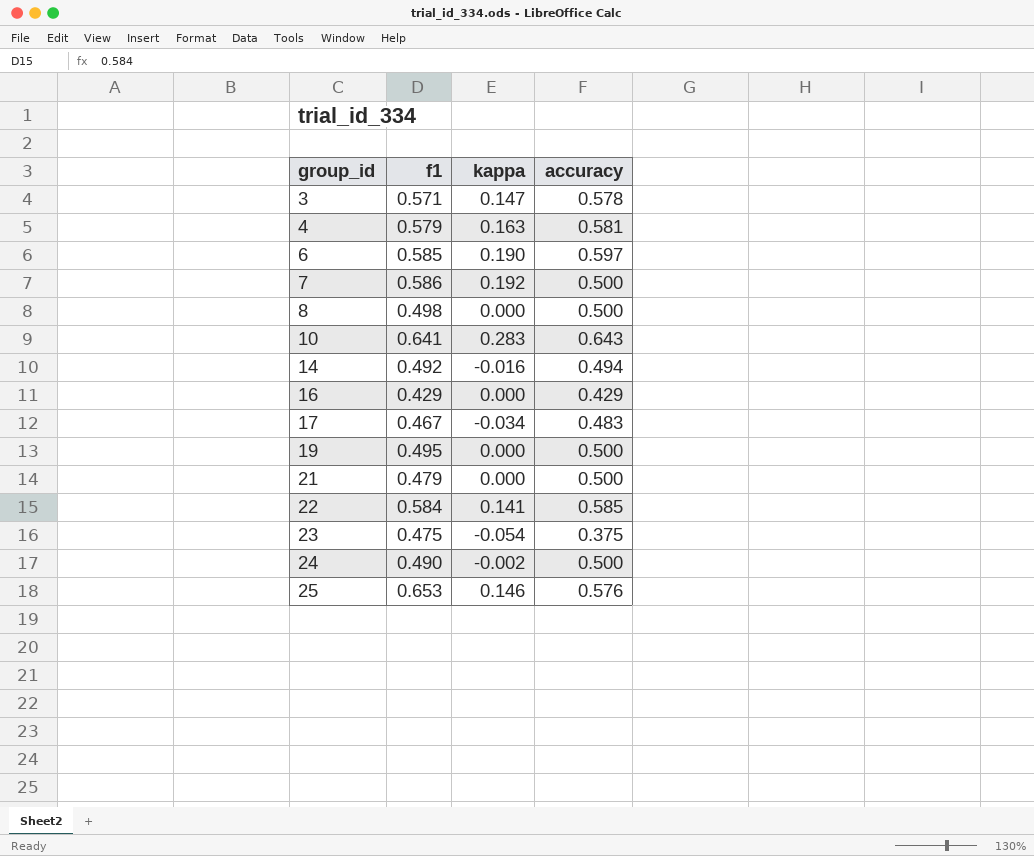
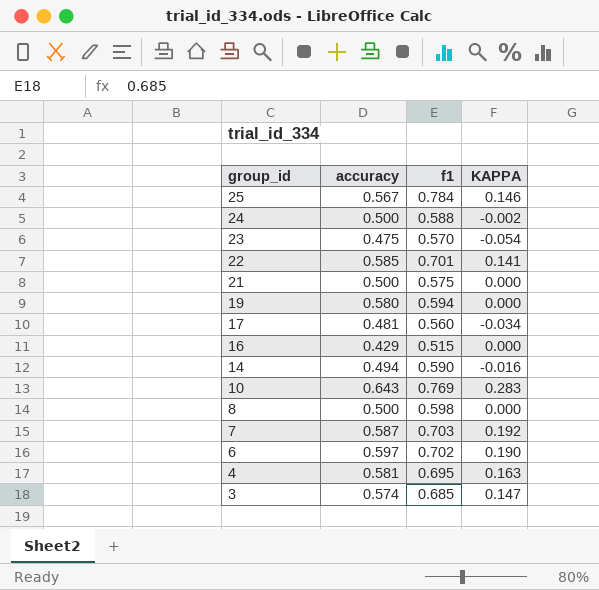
row order: group_id ascending -> group_id descending
column accuracy | position: 4 -> 2
column name: kappa -> KAPPA
25 | accuracy: 0.576 -> 0.567
25 | f1: 0.653 -> 0.784
24 | f1: 0.490 -> 0.588
23 | accuracy: 0.375 -> 0.475
23 | f1: 0.475 -> 0.570
22 | f1: 0.584 -> 0.701
21 | f1: 0.479 -> 0.575
19 | accuracy: 0.500 -> 0.580
19 | f1: 0.495 -> 0.594
17 | accuracy: 0.483 -> 0.481
17 | f1: 0.467 -> 0.560
16 | f1: 0.429 -> 0.515
14 | f1: 0.492 -> 0.590
10 | f1: 0.641 -> 0.769
8 | f1: 0.498 -> 0.598
7 | accuracy: 0.500 -> 0.587
7 | f1: 0.586 -> 0.703
6 | f1: 0.585 -> 0.702
4 | f1: 0.579 -> 0.695
3 | accuracy: 0.578 -> 0.574
3 | f1: 0.571 -> 0.685

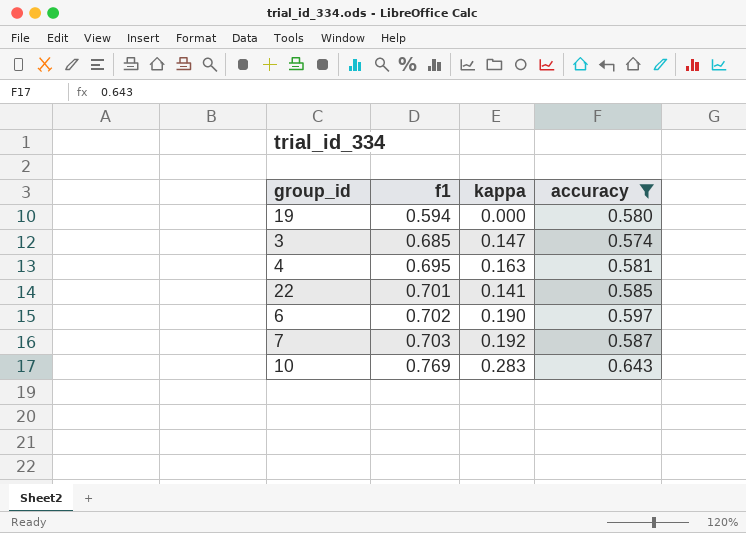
filter: none -> accuracy >= 0.574
row order: group_id descending -> f1 ascending
column name: KAPPA -> kappa
column accuracy | position: 2 -> 4

